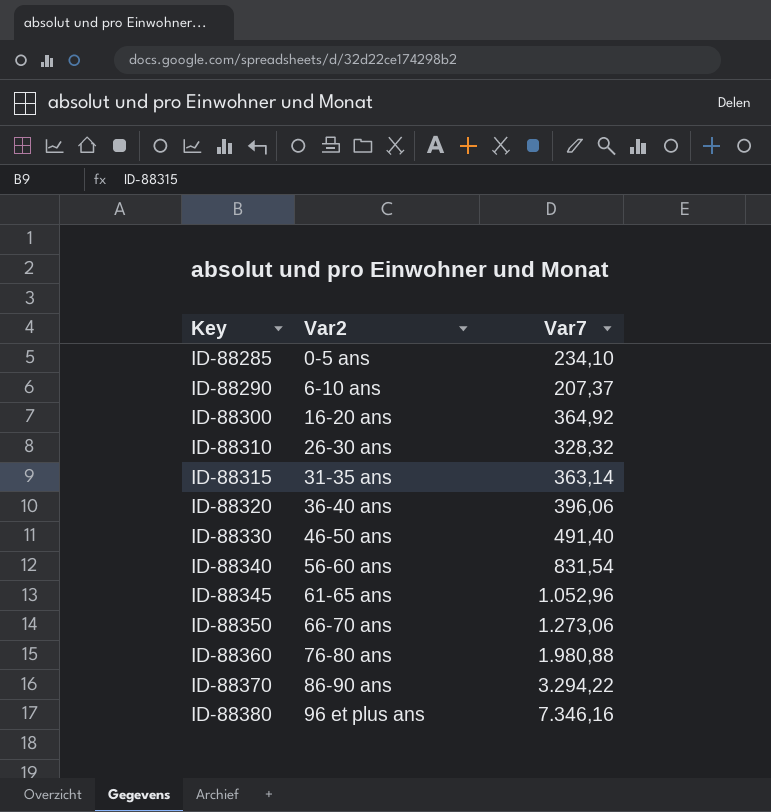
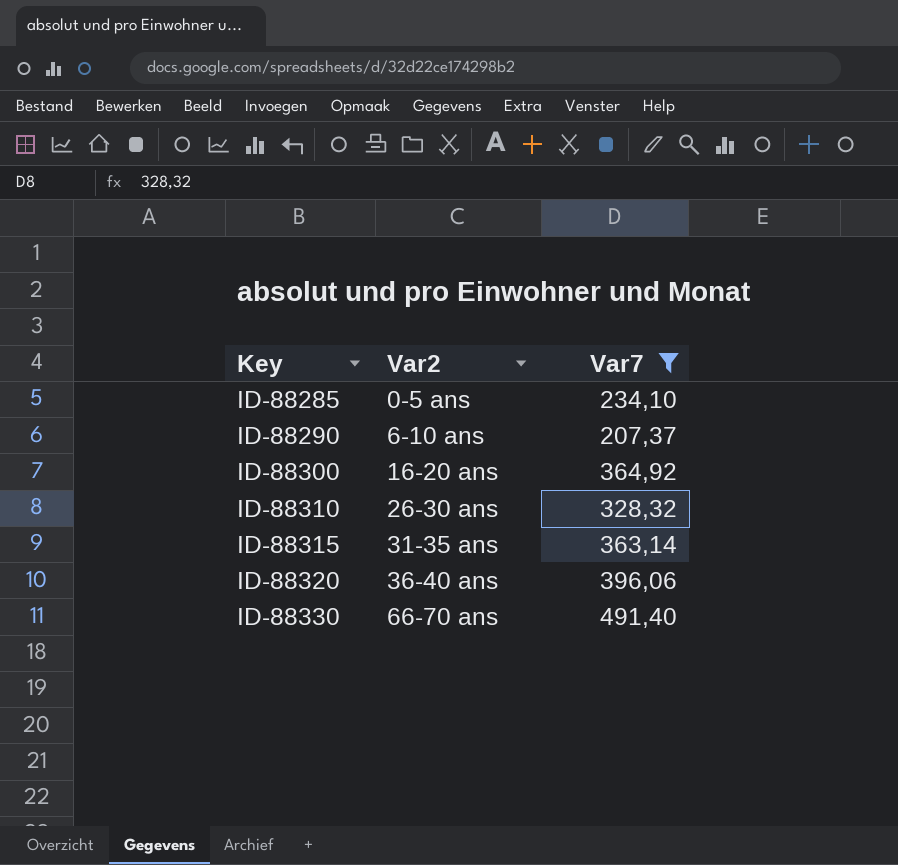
filter: none -> Var7 <= 491,40
ID-88330 | Var2: 46-50 ans -> 66-70 ans

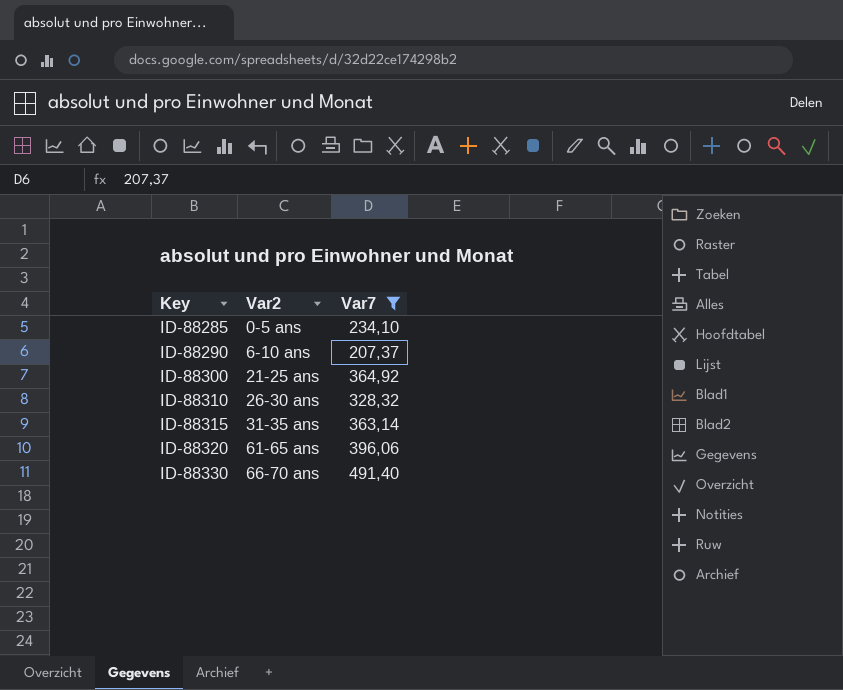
ID-88300 | Var2: 16-20 ans -> 21-25 ans
ID-88320 | Var2: 36-40 ans -> 61-65 ans

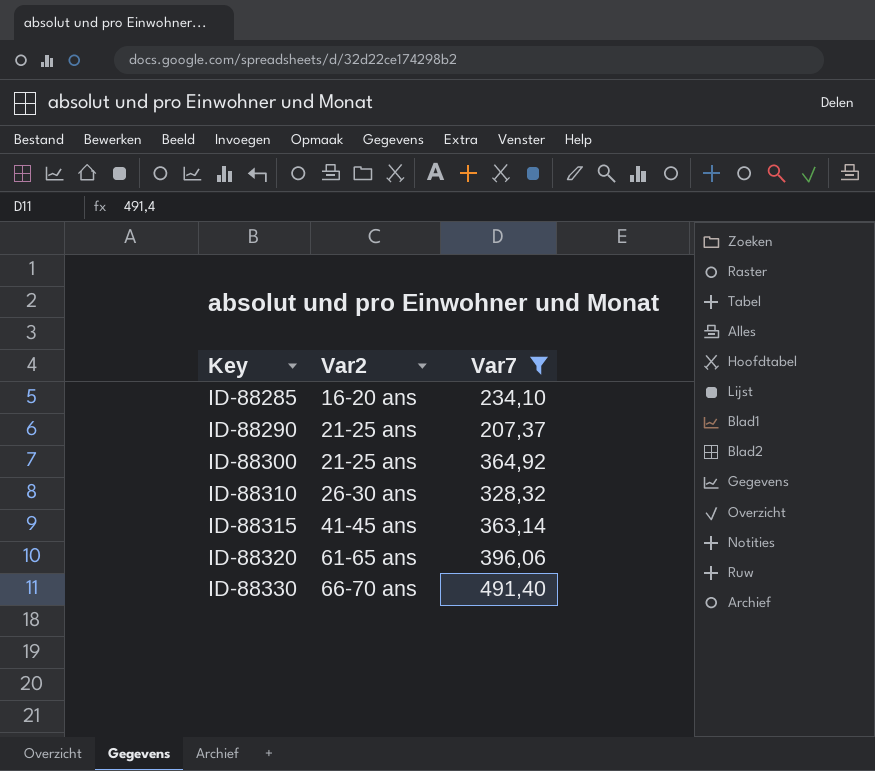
ID-88285 | Var2: 0-5 ans -> 16-20 ans
ID-88290 | Var2: 6-10 ans -> 21-25 ans
ID-88315 | Var2: 31-35 ans -> 41-45 ans

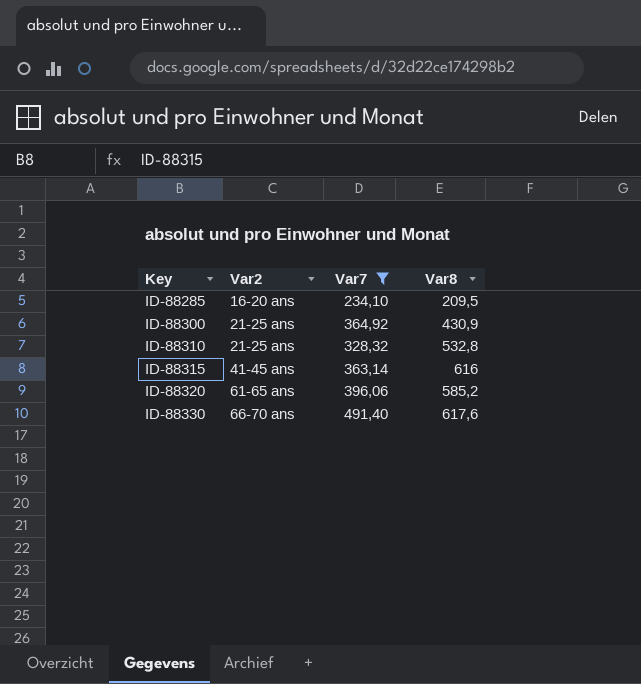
column Var8 | position: none -> 4
row ID-88290: 21-25 ans | 207,37 -> none
ID-88310 | Var2: 26-30 ans -> 21-25 ans

